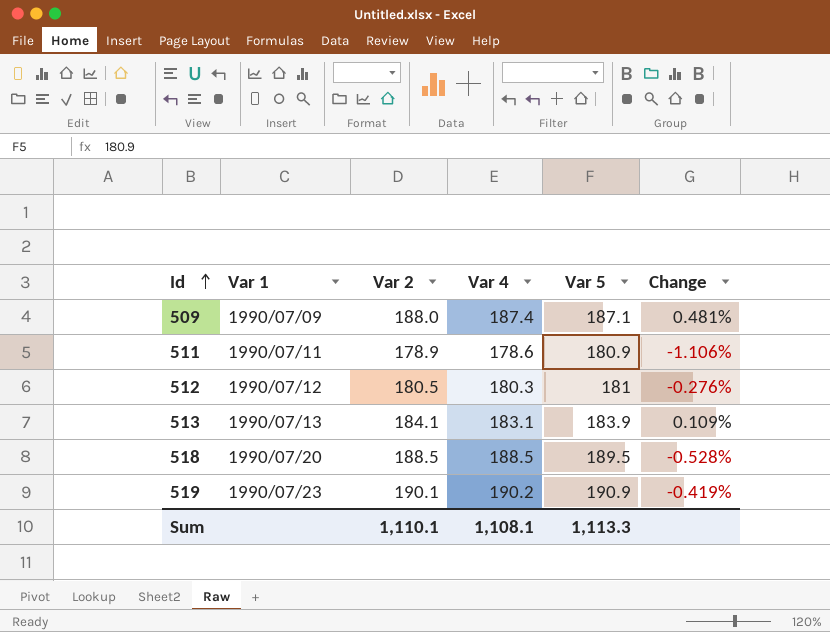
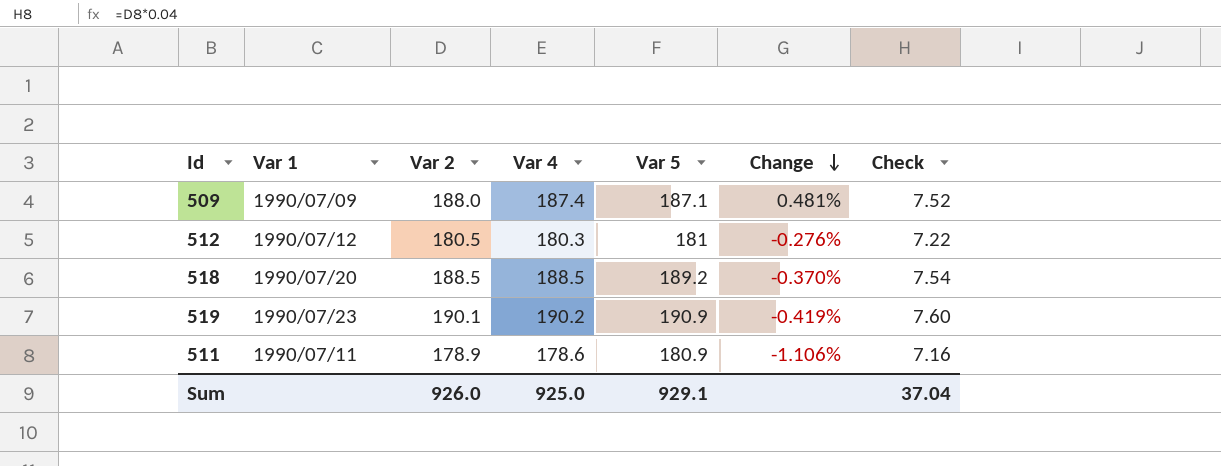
row order: Id ascending -> Change descending
column Check | formula: none -> [Var 2] * 0.04
row 513: 1990/07/13 | 184.1 | 183.1 | 183.9 | 0.109% -> none
518 | Var 5: 189.5 -> 189.2
518 | Change: -0.528% -> -0.370%
Sum | Var 2: 1,110.1 -> 926.0
Sum | Var 4: 1,108.1 -> 925.0
Sum | Var 5: 1,113.3 -> 929.1

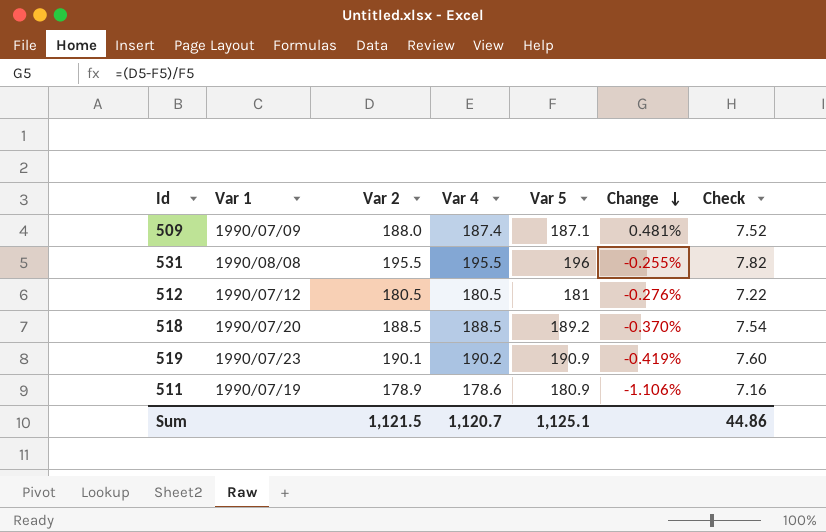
row 531: none -> 1990/08/08 | 195.5 | 195.5 | 196 | -0.255% | 7.82
512 | Var 4: 180.3 -> 180.5
511 | Var 1: 1990/07/11 -> 1990/07/19
Sum | Var 2: 926.0 -> 1,121.5
Sum | Var 4: 925.0 -> 1,120.7
Sum | Var 5: 929.1 -> 1,125.1
Sum | Check: 37.04 -> 44.86

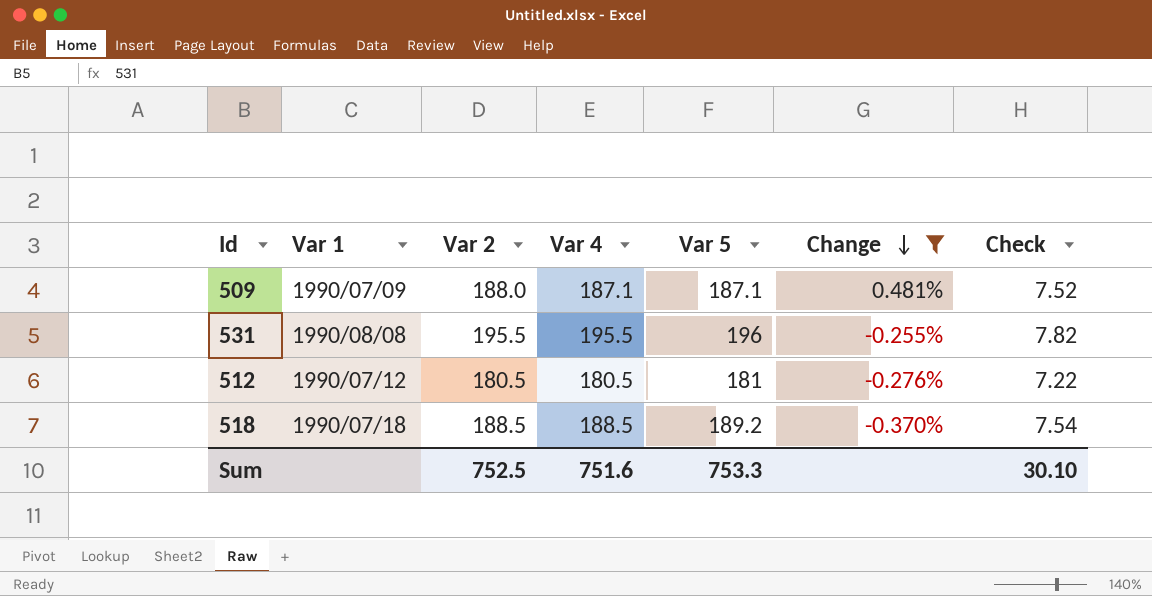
filter: none -> Change >= -0.370%
509 | Var 4: 187.4 -> 187.1
518 | Var 1: 1990/07/20 -> 1990/07/18
Sum | Var 2: 1,121.5 -> 752.5
Sum | Var 4: 1,120.7 -> 751.6
Sum | Var 5: 1,125.1 -> 753.3
Sum | Check: 44.86 -> 30.10

